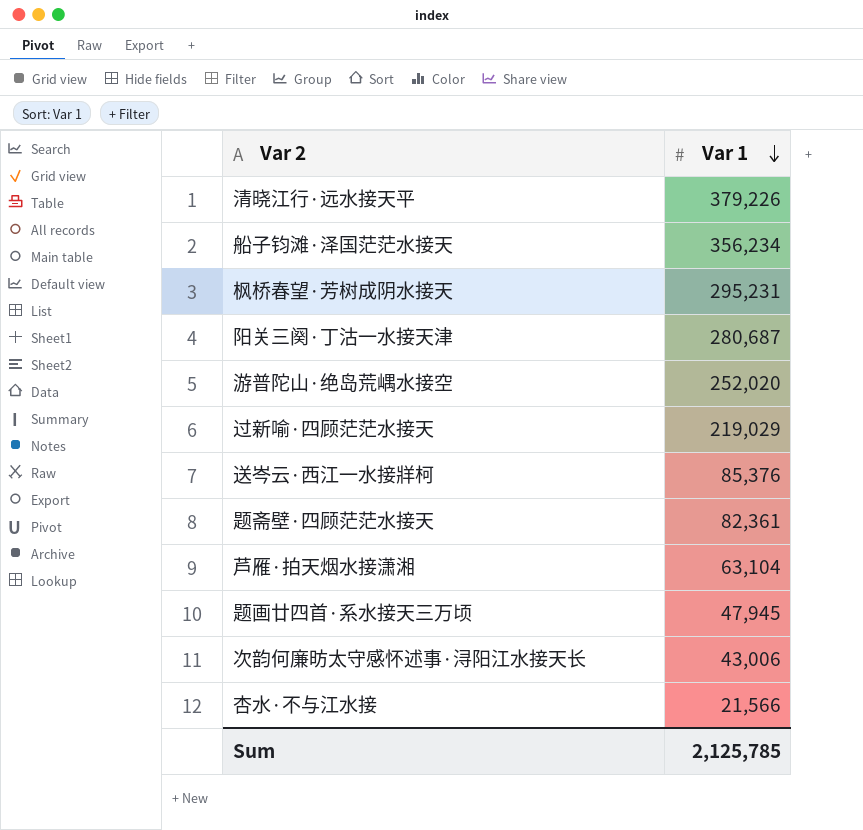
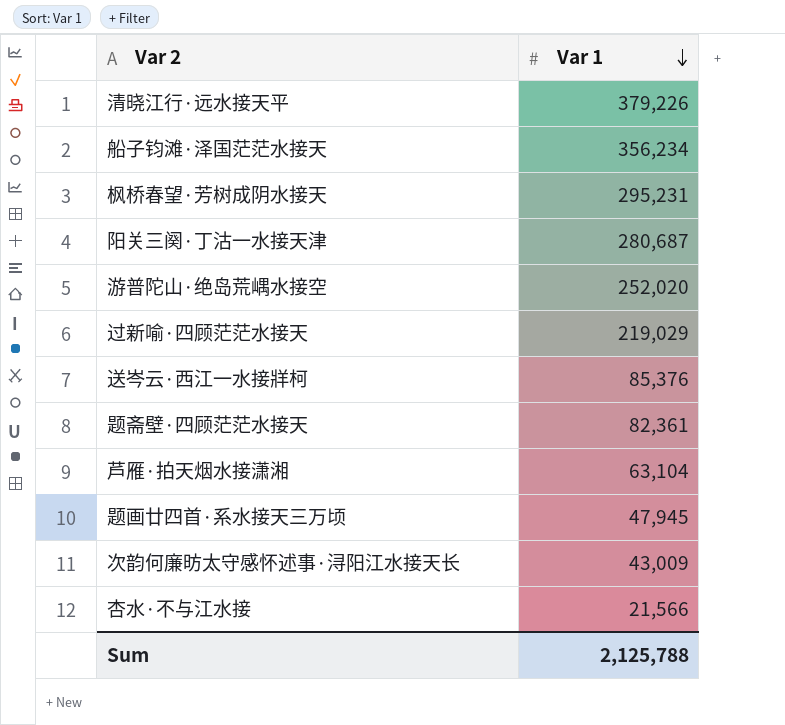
次韵何廉昉太守感怀述事·浔阳江水接天长 | Var 1: 43,006 -> 43,009
Sum | Var 1: 2,125,785 -> 2,125,788

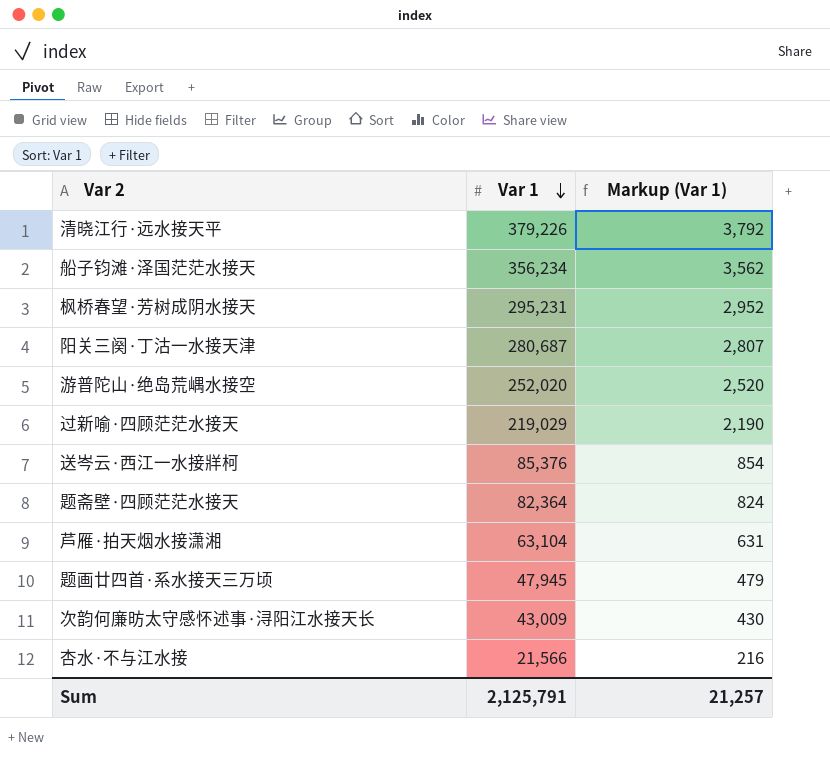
column Markup (Var 1) | formula: none -> [Var 1] * 0.01
题斋壁·四顾茫茫水接天 | Var 1: 82,361 -> 82,364
Sum | Var 1: 2,125,788 -> 2,125,791

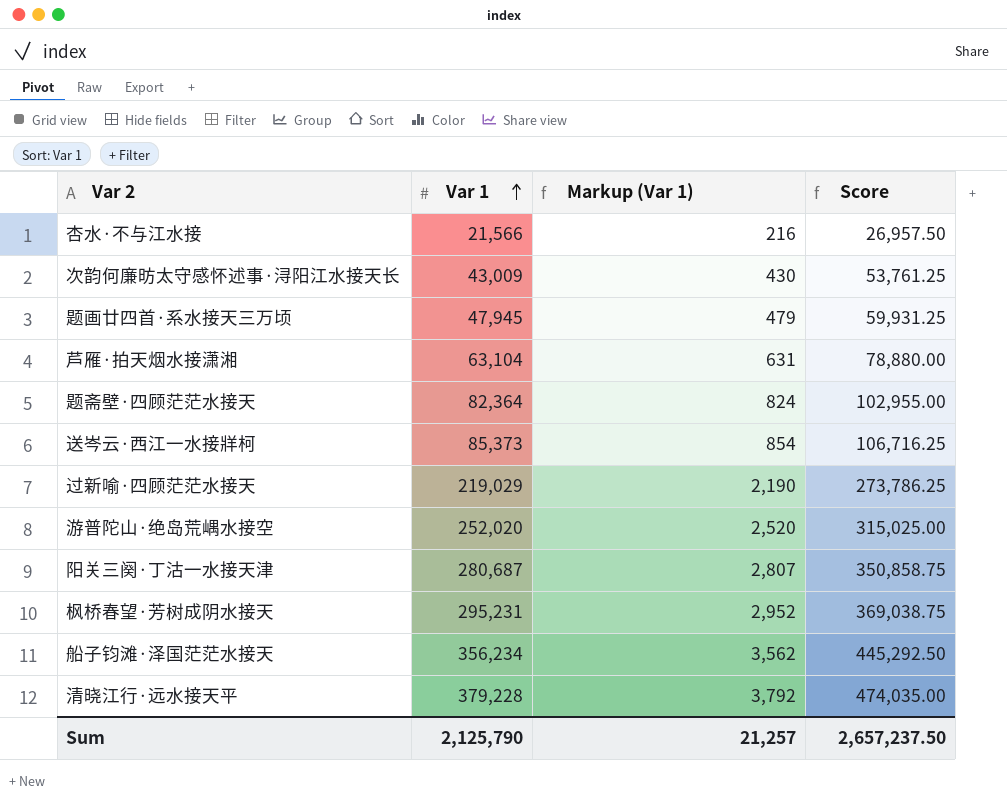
row order: Var 1 descending -> Var 1 ascending
column Score | formula: none -> [Var 1] * 1.25
送岑云·西江一水接牂柯 | Var 1: 85,376 -> 85,373
清晓江行·远水接天平 | Var 1: 379,226 -> 379,228
Sum | Var 1: 2,125,791 -> 2,125,790

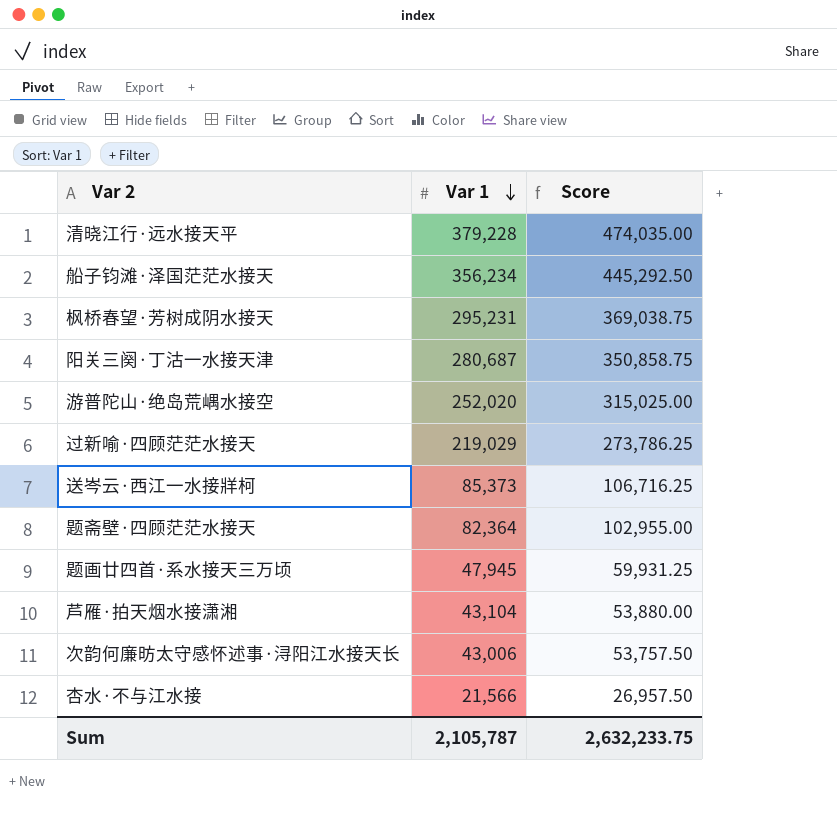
row order: Var 1 ascending -> Var 1 descending
column Markup (Var 1) | formula: [Var 1] * 0.01 -> none
芦雁·拍天烟水接潇湘 | Var 1: 63,104 -> 43,104
芦雁·拍天烟水接潇湘 | Score: 78,880.00 -> 53,880.00
次韵何廉昉太守感怀述事·浔阳江水接天长 | Var 1: 43,009 -> 43,006
次韵何廉昉太守感怀述事·浔阳江水接天长 | Score: 53,761.25 -> 53,757.50
Sum | Var 1: 2,125,790 -> 2,105,787
Sum | Score: 2,657,237.50 -> 2,632,233.75

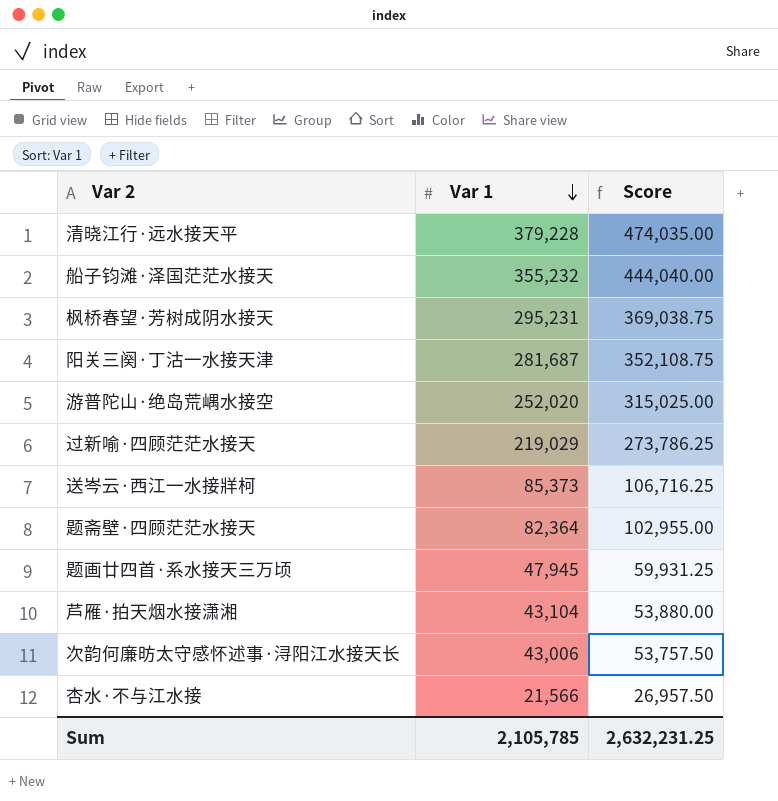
船子钧滩·泽国茫茫水接天 | Var 1: 356,234 -> 355,232
船子钧滩·泽国茫茫水接天 | Score: 445,292.50 -> 444,040.00
阳关三阕·丁沽一水接天津 | Var 1: 280,687 -> 281,687
阳关三阕·丁沽一水接天津 | Score: 350,858.75 -> 352,108.75
Sum | Var 1: 2,105,787 -> 2,105,785
Sum | Score: 2,632,233.75 -> 2,632,231.25

